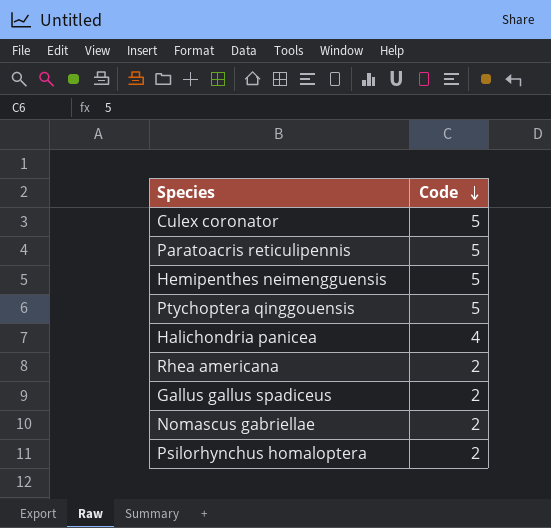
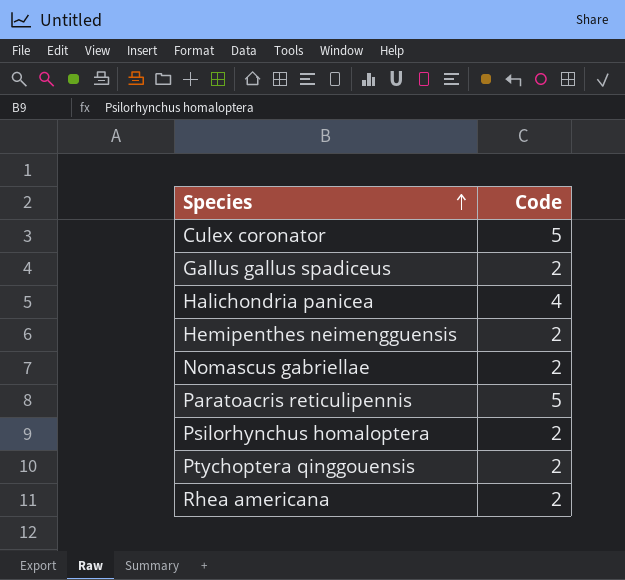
row order: Code descending -> Species ascending
Hemipenthes neimengguensis | Code: 5 -> 2
Ptychoptera qinggouensis | Code: 5 -> 2

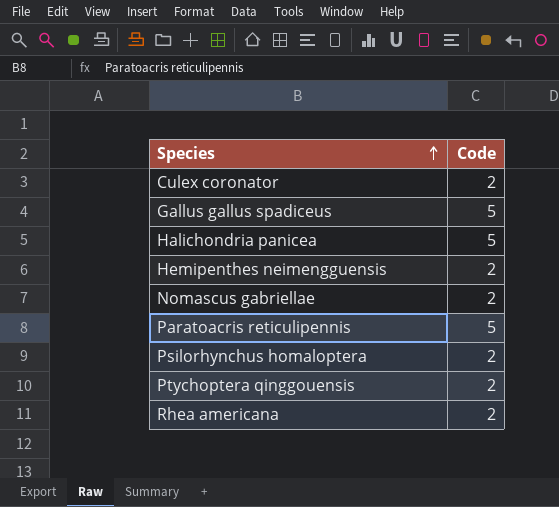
Culex coronator | Code: 5 -> 2
Gallus gallus spadiceus | Code: 2 -> 5
Halichondria panicea | Code: 4 -> 5

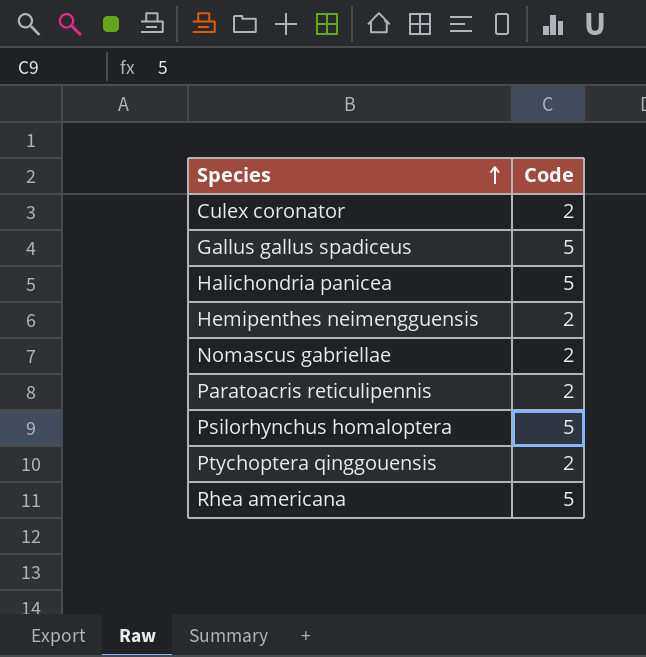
Paratoacris reticulipennis | Code: 5 -> 2
Psilorhynchus homaloptera | Code: 2 -> 5
Rhea americana | Code: 2 -> 5

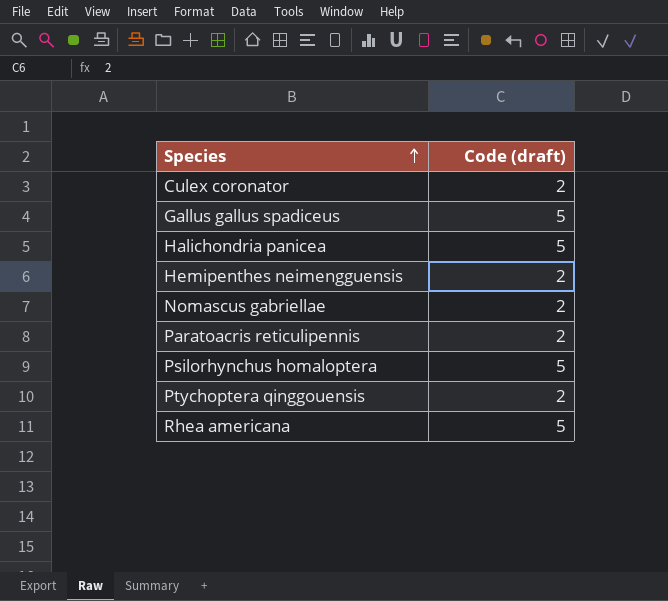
column name: Code -> Code (draft)

